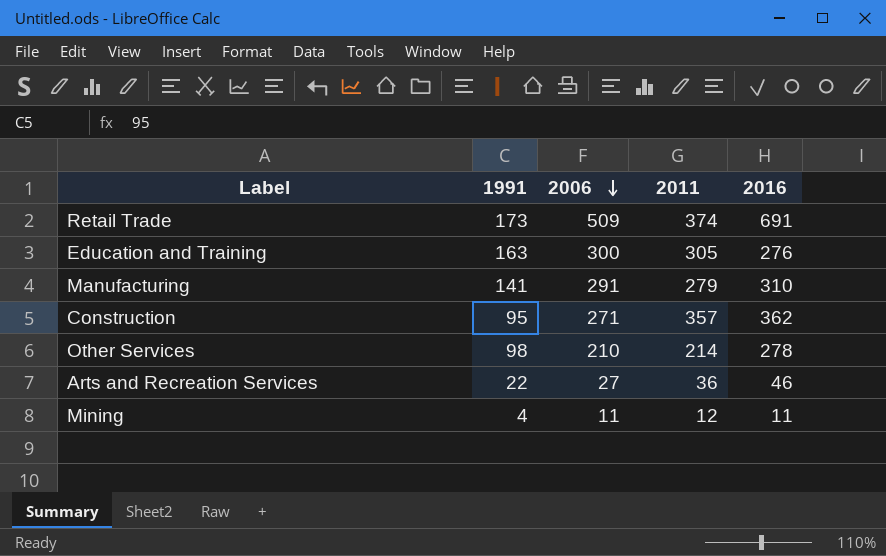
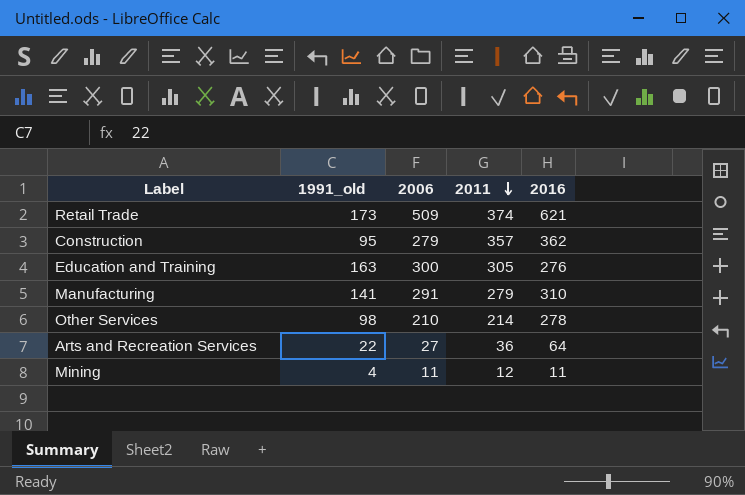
row order: 2006 descending -> 2011 descending
column name: 1991 -> 1991_old
Retail Trade | 2016: 691 -> 621
Construction | 2006: 271 -> 279
Arts and Recreation Services | 2016: 46 -> 64

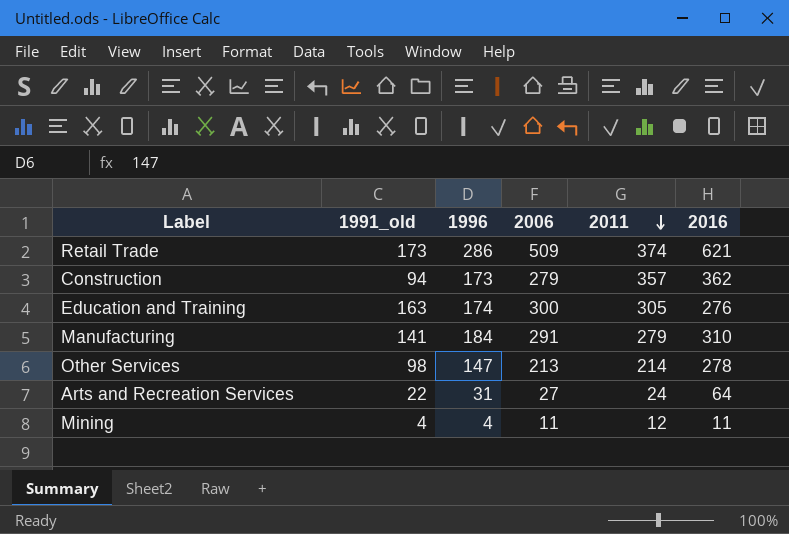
column 1996 | position: none -> 3
Construction | 1991_old: 95 -> 94
Other Services | 2006: 210 -> 213
Arts and Recreation Services | 2011: 36 -> 24

